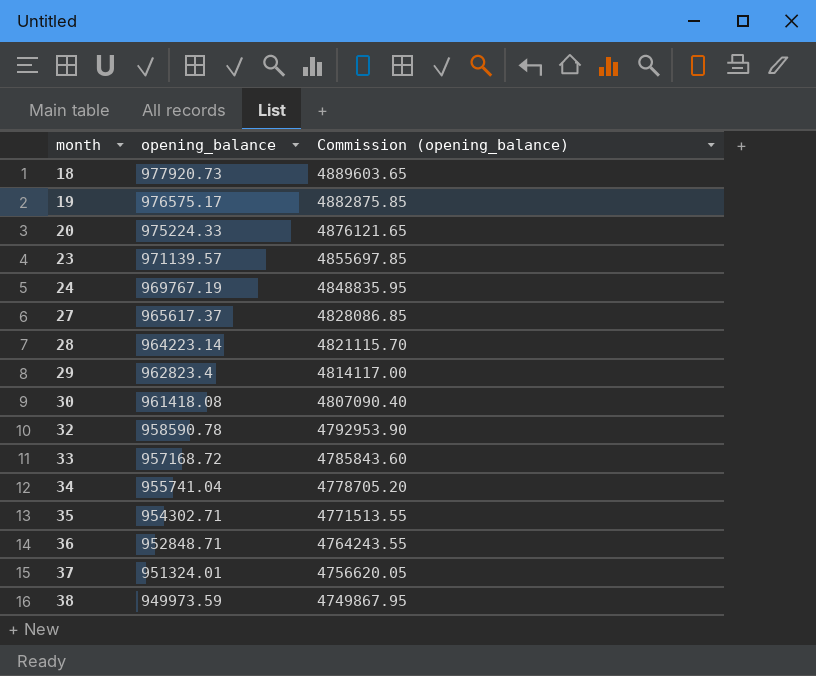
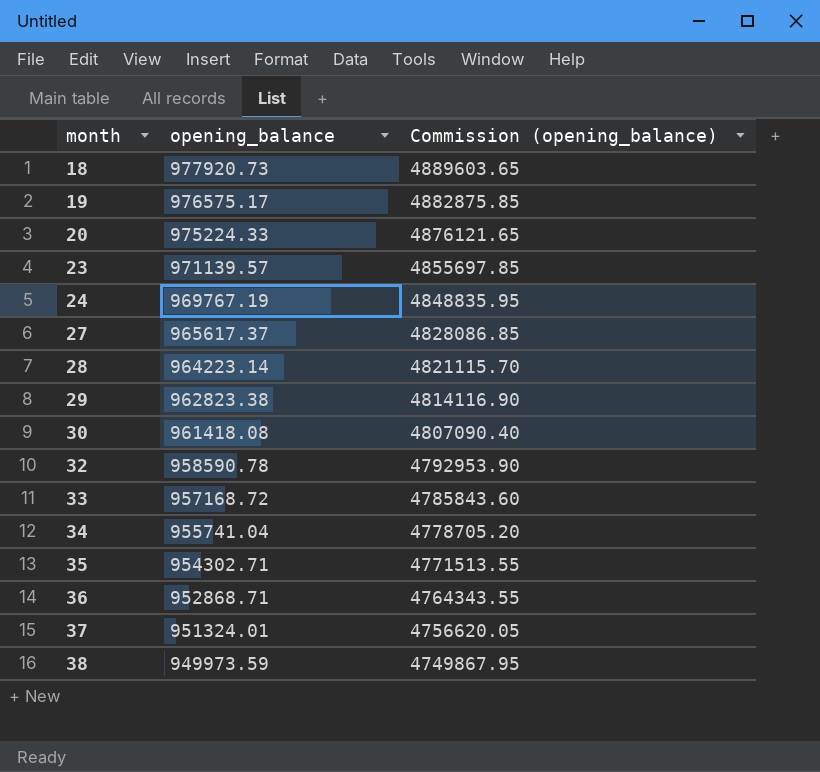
29 | opening_balance: 962823.4 -> 962823.38
29 | Commission (opening_balance): 4814117.00 -> 4814116.90
36 | opening_balance: 952848.71 -> 952868.71
36 | Commission (opening_balance): 4764243.55 -> 4764343.55

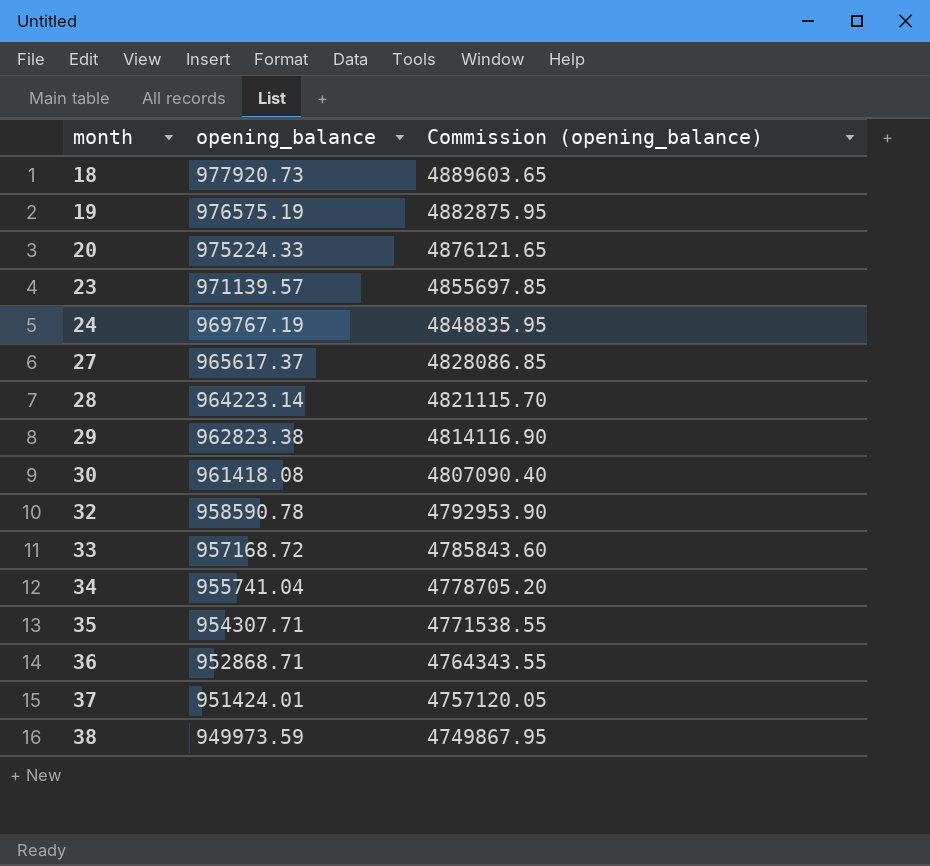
19 | opening_balance: 976575.17 -> 976575.19
19 | Commission (opening_balance): 4882875.85 -> 4882875.95
35 | opening_balance: 954302.71 -> 954307.71
35 | Commission (opening_balance): 4771513.55 -> 4771538.55
37 | opening_balance: 951324.01 -> 951424.01
37 | Commission (opening_balance): 4756620.05 -> 4757120.05

